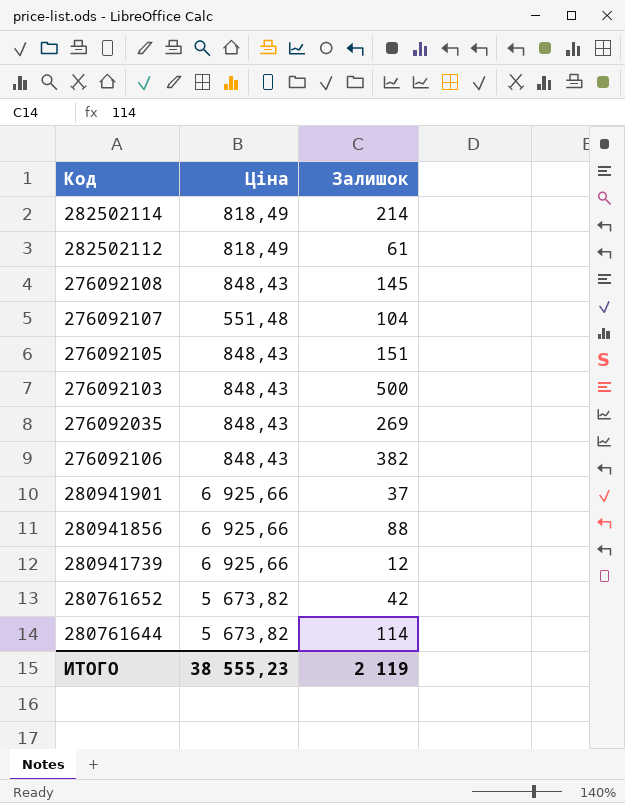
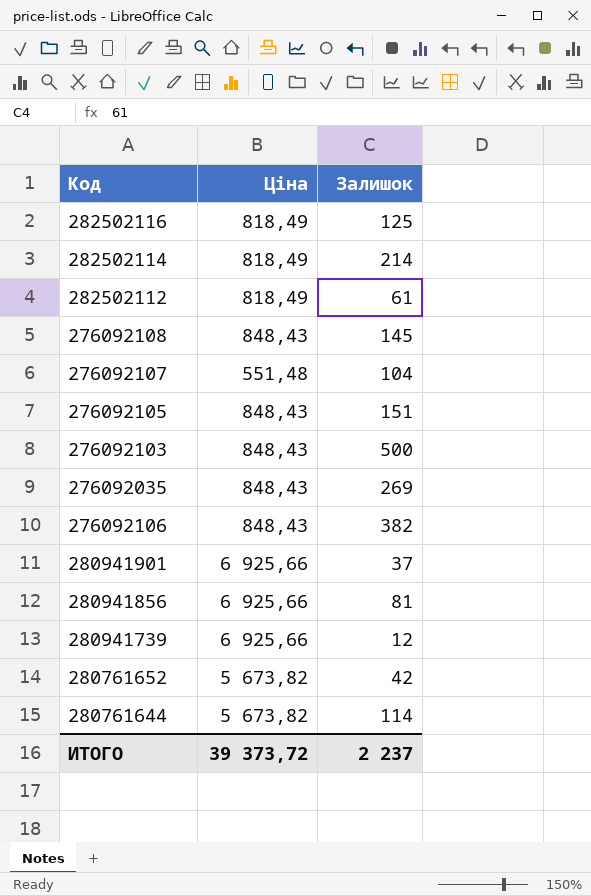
row 282502116: none -> 818,49 | 125
280941856 | Залишок: 88 -> 81
ИТОГО | Ціна: 38 555,23 -> 39 373,72
ИТОГО | Залишок: 2 119 -> 2 237

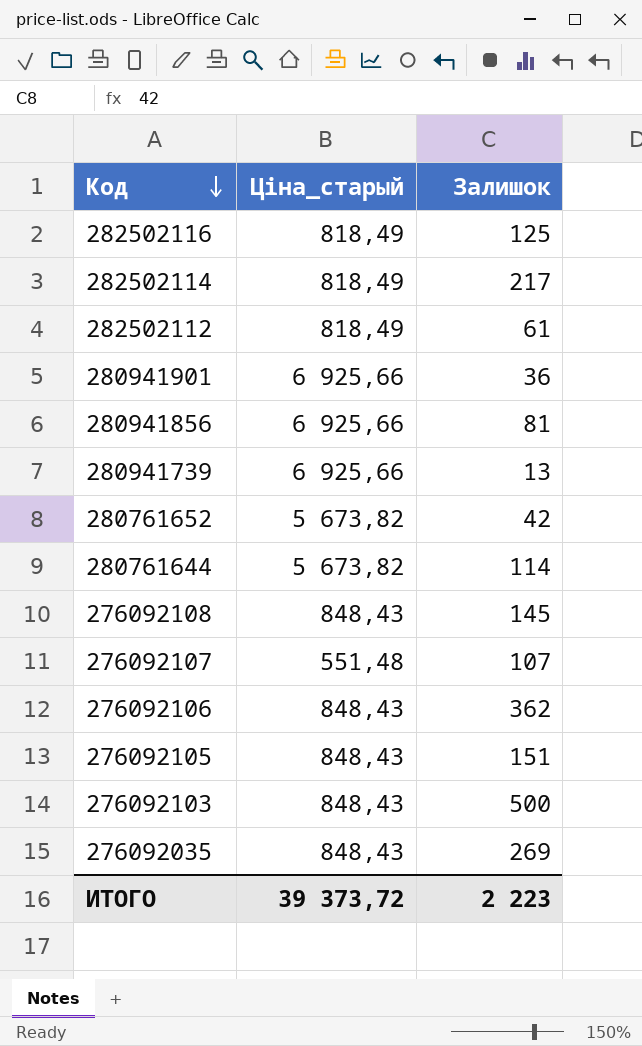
row order: none -> Код descending
column name: Ціна -> Ціна_старый
282502114 | Залишок: 214 -> 217
280941901 | Залишок: 37 -> 36
280941739 | Залишок: 12 -> 13
276092107 | Залишок: 104 -> 107
276092106 | Залишок: 382 -> 362
ИТОГО | Залишок: 2 237 -> 2 223

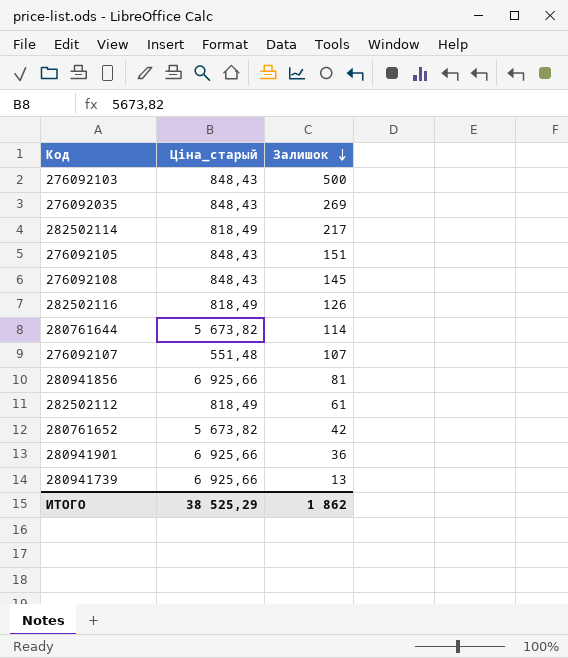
row order: Код descending -> Залишок descending
row 276092106: 848,43 | 362 -> none
282502116 | Залишок: 125 -> 126
ИТОГО | Ціна_старый: 39 373,72 -> 38 525,29
ИТОГО | Залишок: 2 223 -> 1 862

